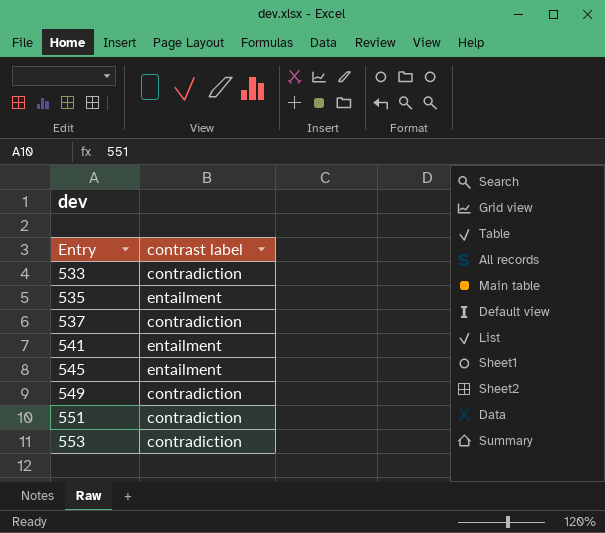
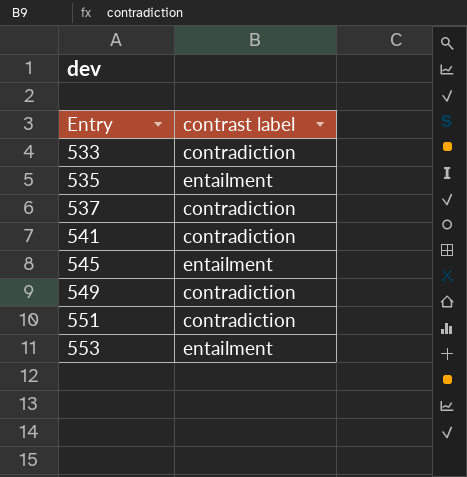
541 | contrast label: entailment -> contradiction
553 | contrast label: contradiction -> entailment

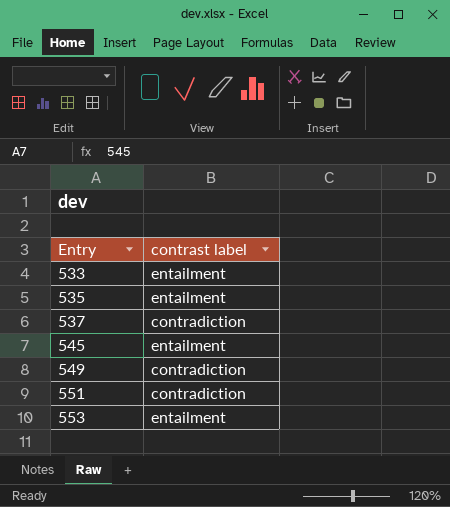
row 541: contradiction -> none
533 | contrast label: contradiction -> entailment

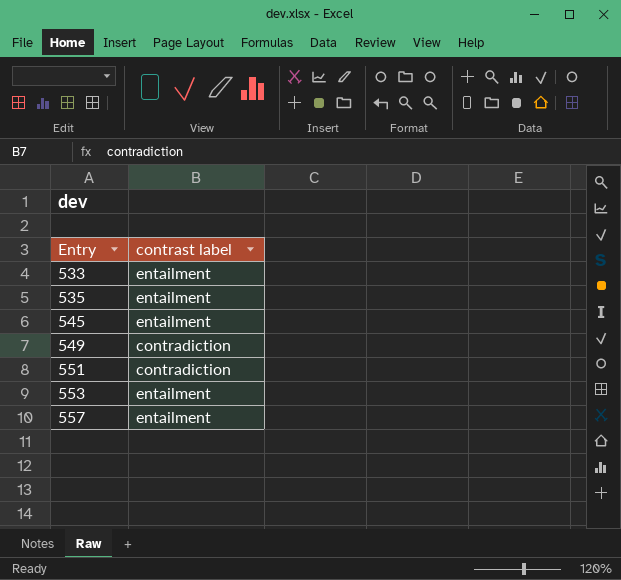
row 537: contradiction -> none
row 557: none -> entailment

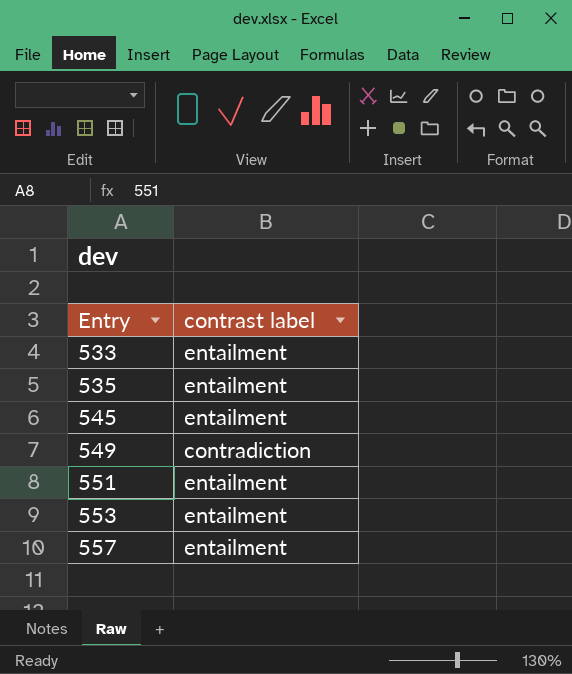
551 | contrast label: contradiction -> entailment

